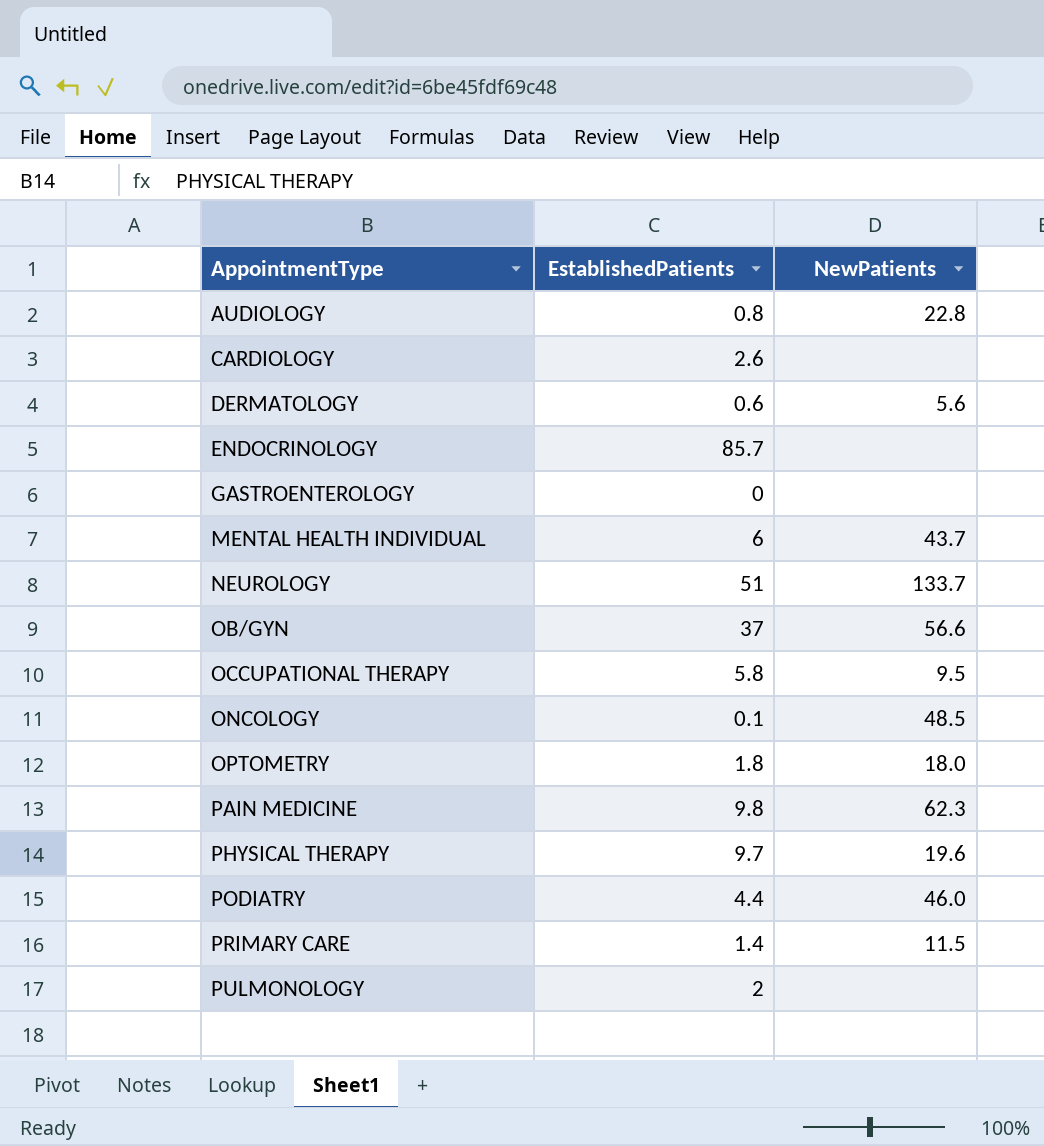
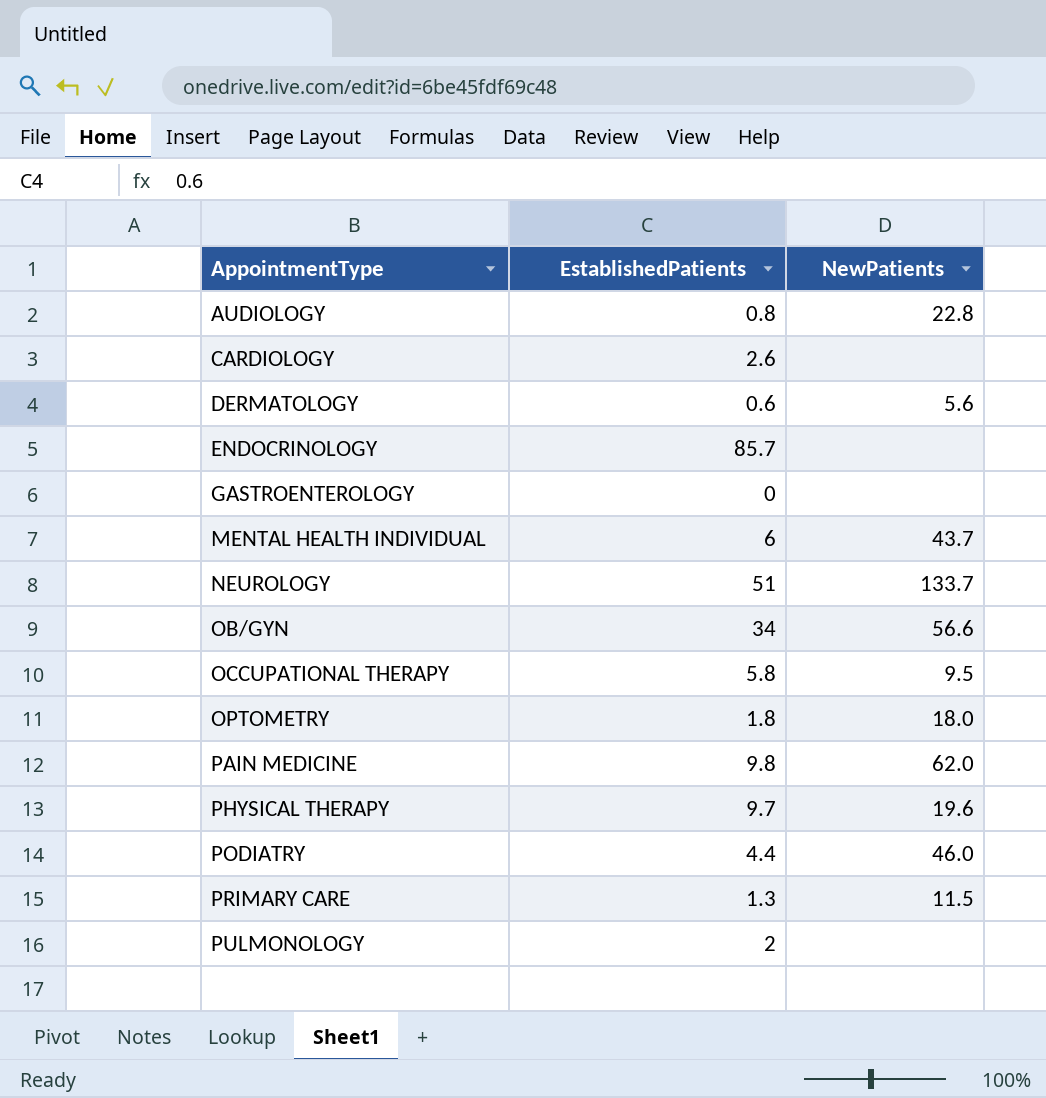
row ONCOLOGY: 0.1 | 48.5 -> none
OB/GYN | EstablishedPatients: 37 -> 34
PAIN MEDICINE | NewPatients: 62.3 -> 62.0
PRIMARY CARE | EstablishedPatients: 1.4 -> 1.3

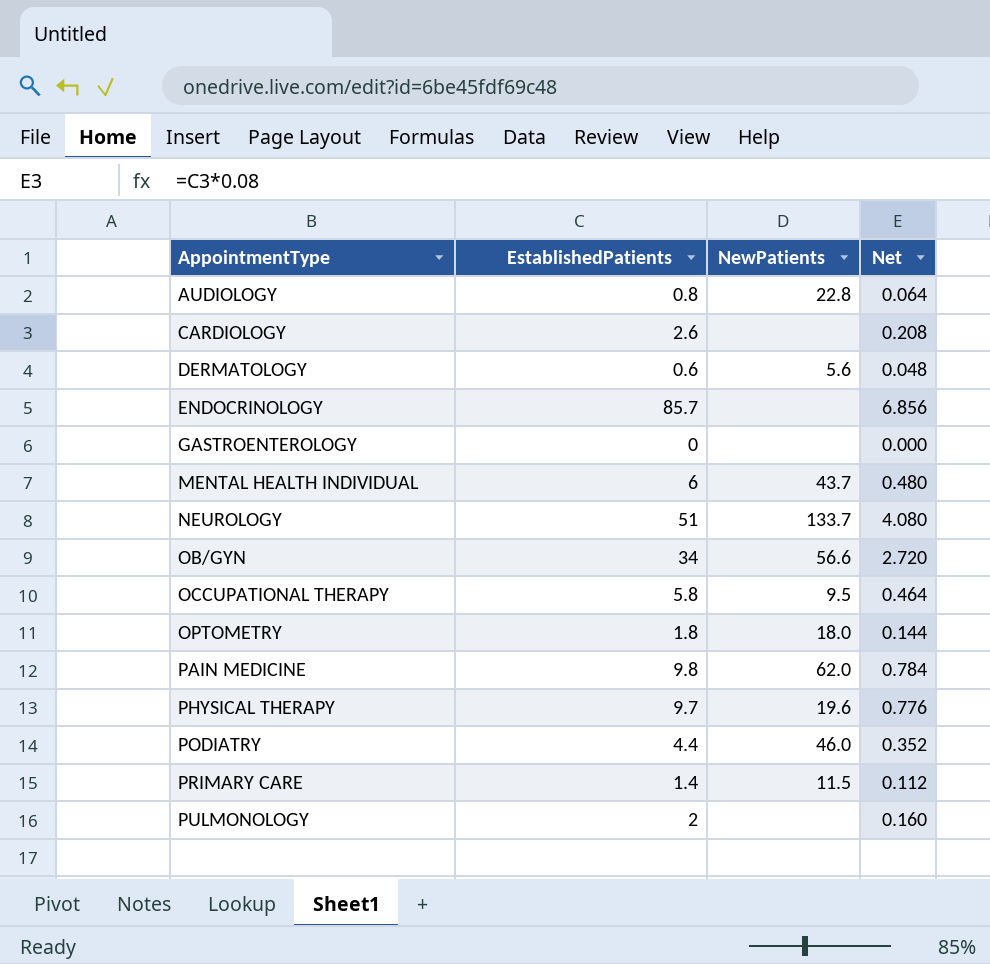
column Net | formula: none -> [EstablishedPatients] * 0.08
PRIMARY CARE | EstablishedPatients: 1.3 -> 1.4

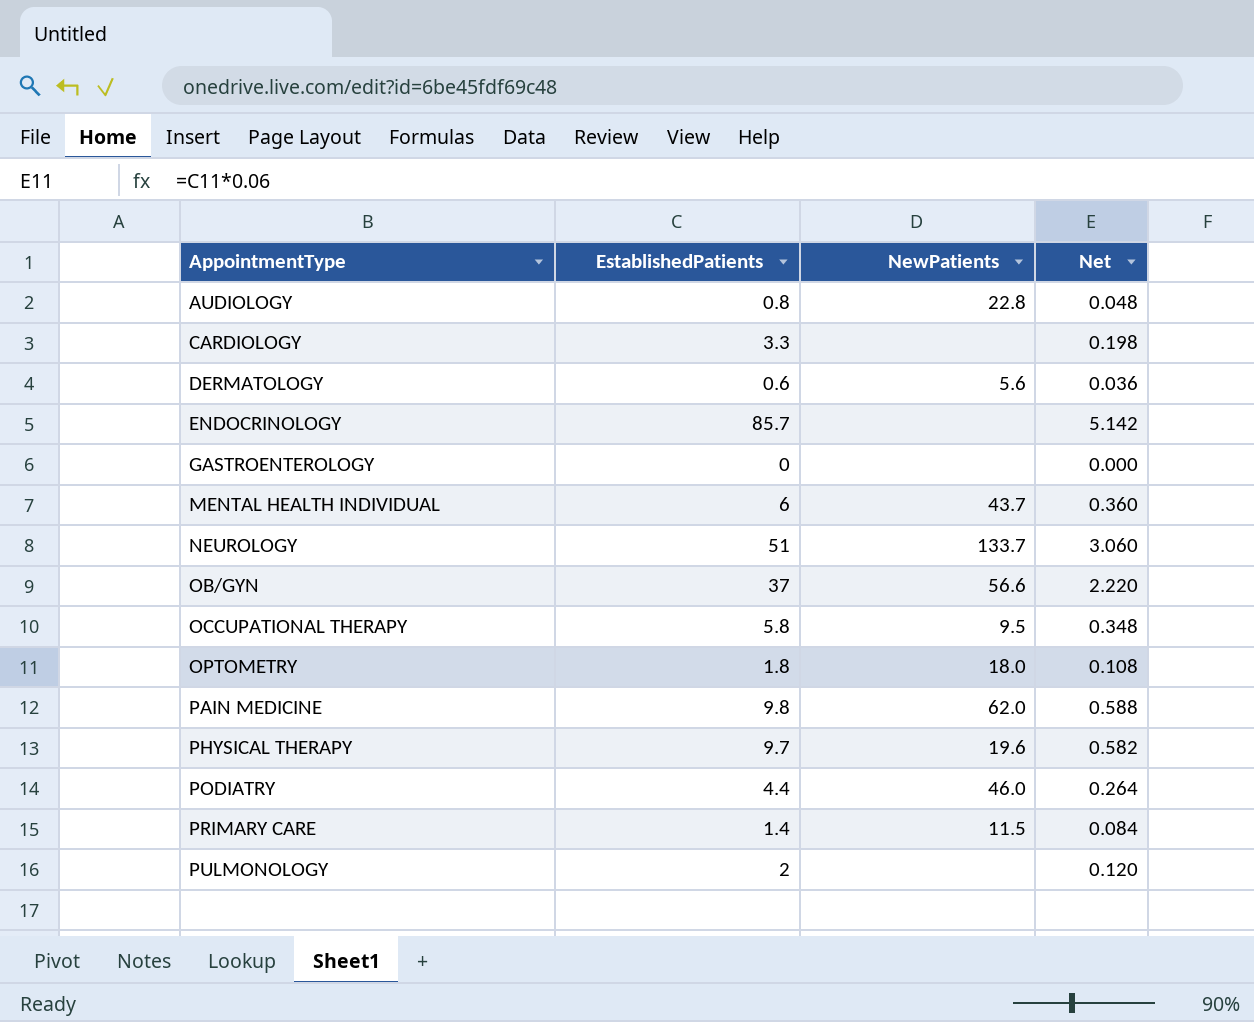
column Net | formula: [EstablishedPatients] * 0.08 -> [EstablishedPatients] * 0.06
CARDIOLOGY | EstablishedPatients: 2.6 -> 3.3
OB/GYN | EstablishedPatients: 34 -> 37

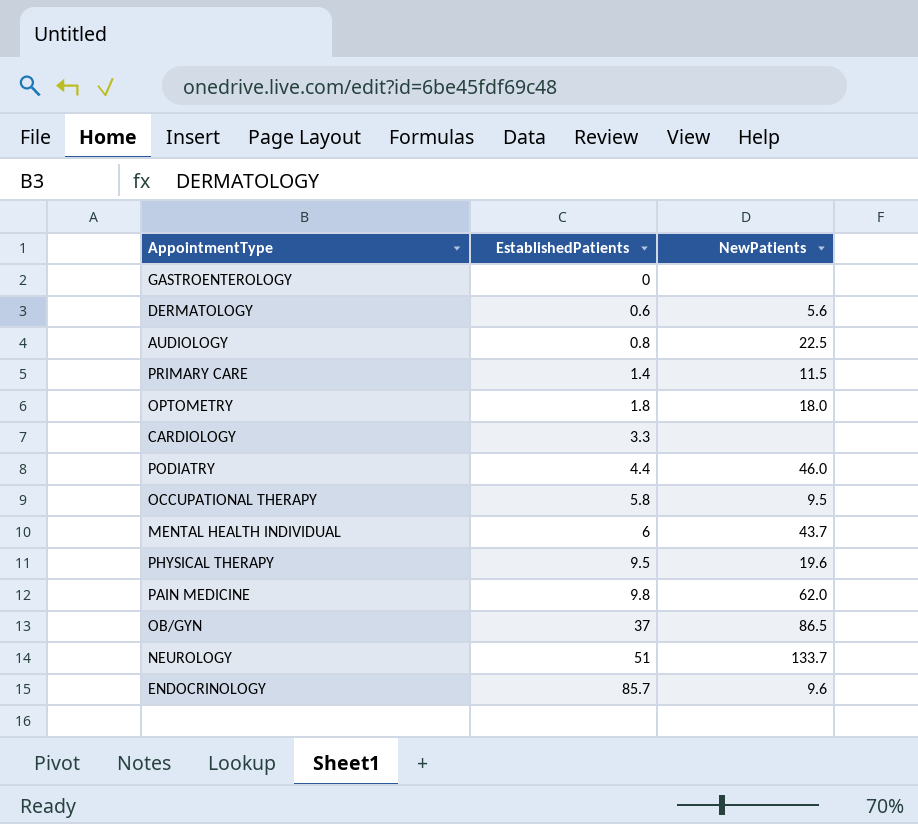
row order: AppointmentType ascending -> EstablishedPatients ascending
column Net | formula: [EstablishedPatients] * 0.06 -> none
row PULMONOLOGY: 2 | none | 0.120 -> none
AUDIOLOGY | NewPatients: 22.8 -> 22.5
PHYSICAL THERAPY | EstablishedPatients: 9.7 -> 9.5
OB/GYN | NewPatients: 56.6 -> 86.5
ENDOCRINOLOGY | NewPatients: none -> 9.6

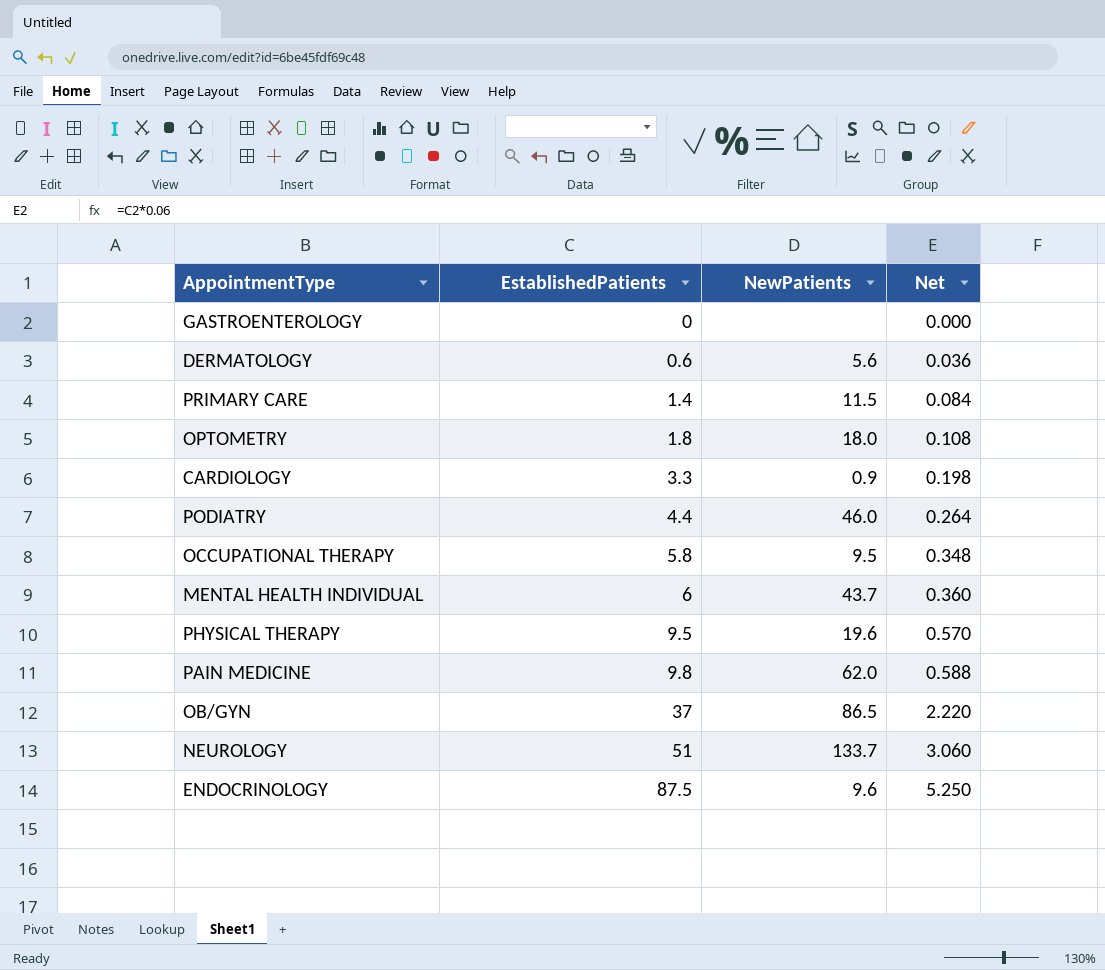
column Net | formula: none -> [EstablishedPatients] * 0.06
row AUDIOLOGY: 0.8 | 22.5 -> none
CARDIOLOGY | NewPatients: none -> 0.9
ENDOCRINOLOGY | EstablishedPatients: 85.7 -> 87.5

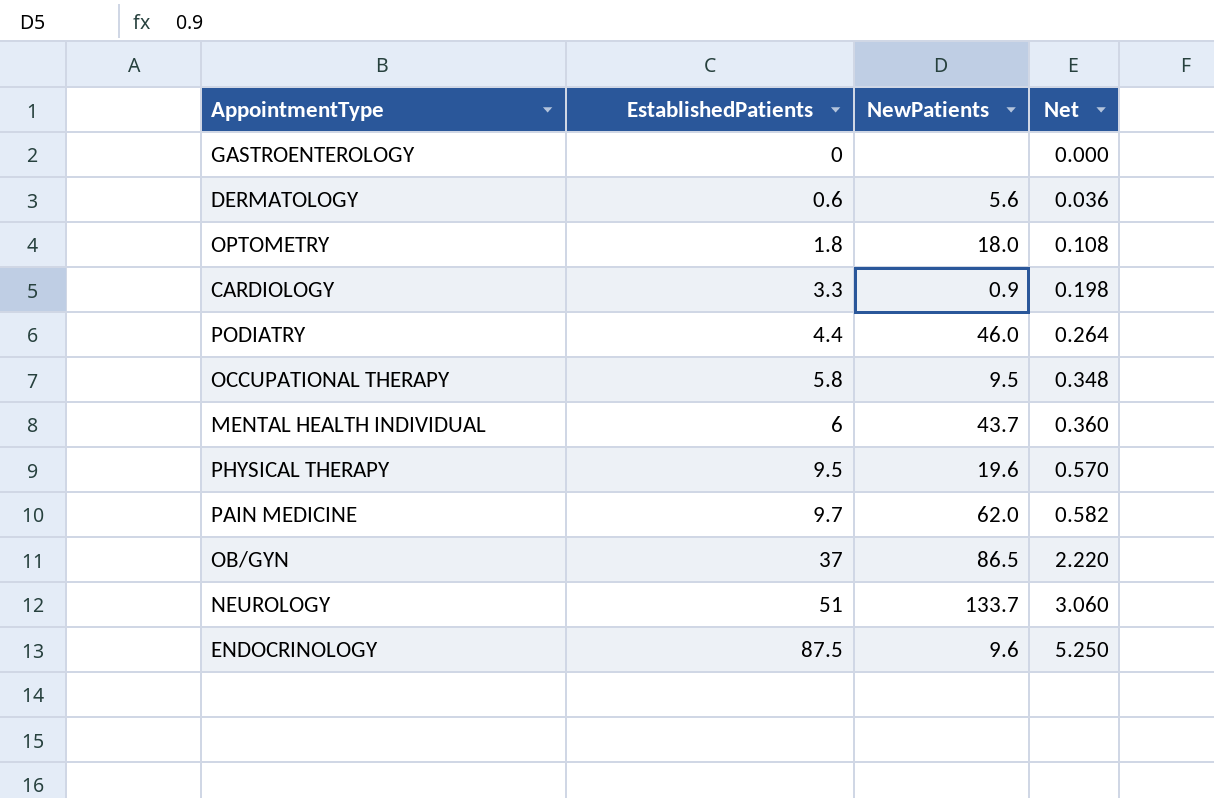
row PRIMARY CARE: 1.4 | 11.5 | 0.084 -> none
PAIN MEDICINE | EstablishedPatients: 9.8 -> 9.7
PAIN MEDICINE | Net: 0.588 -> 0.582

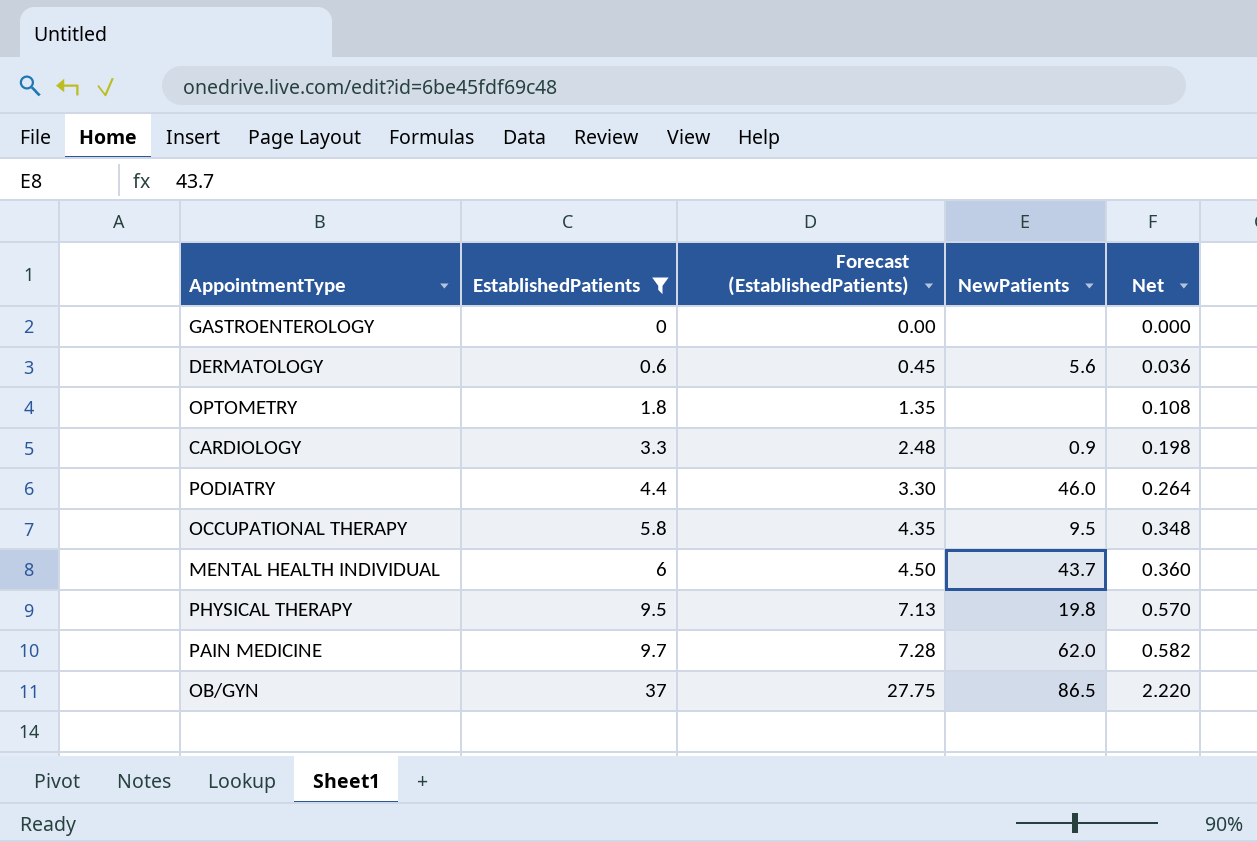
filter: none -> EstablishedPatients <= 37
column Forecast (EstablishedPatients) | formula: none -> [EstablishedPatients] * 0.75
OPTOMETRY | NewPatients: 18.0 -> none
PHYSICAL THERAPY | NewPatients: 19.6 -> 19.8

